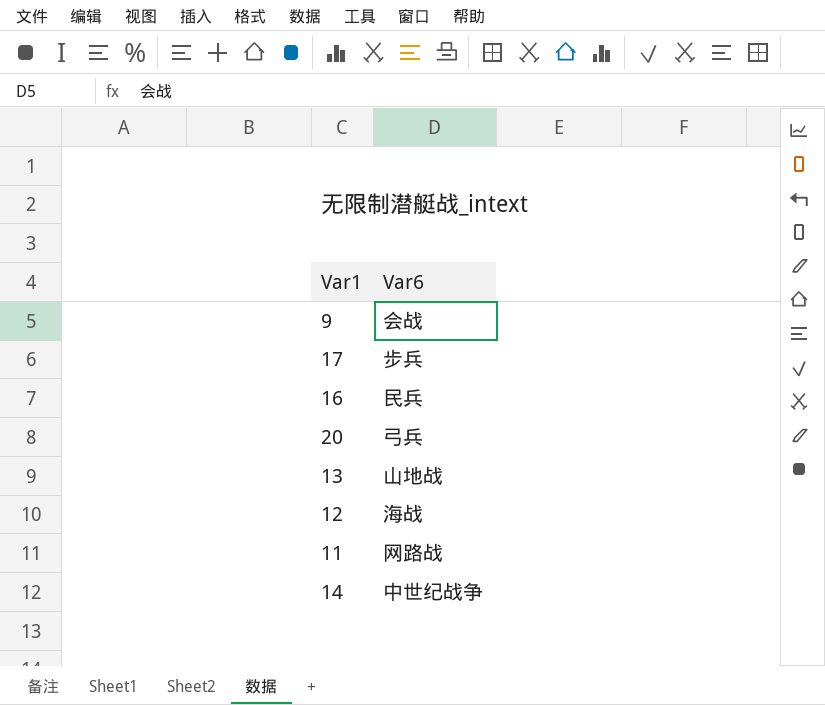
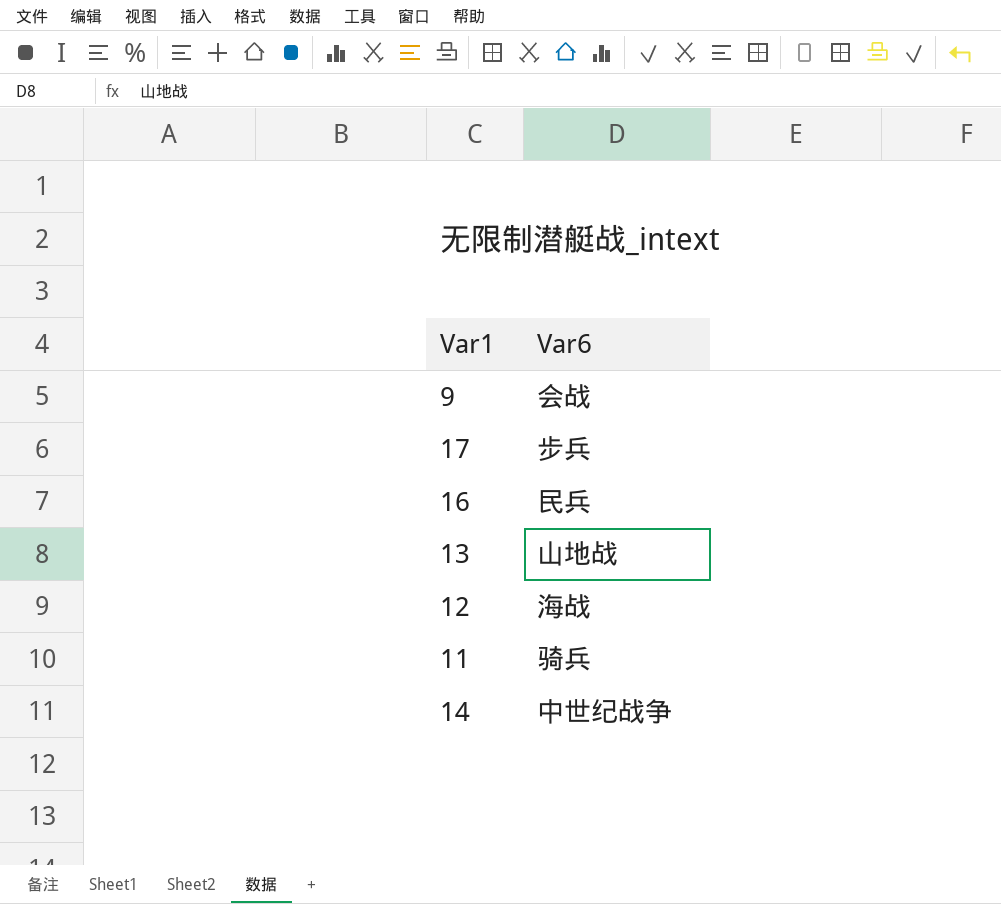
row 20: 弓兵 -> none
11 | Var6: 网路战 -> 骑兵

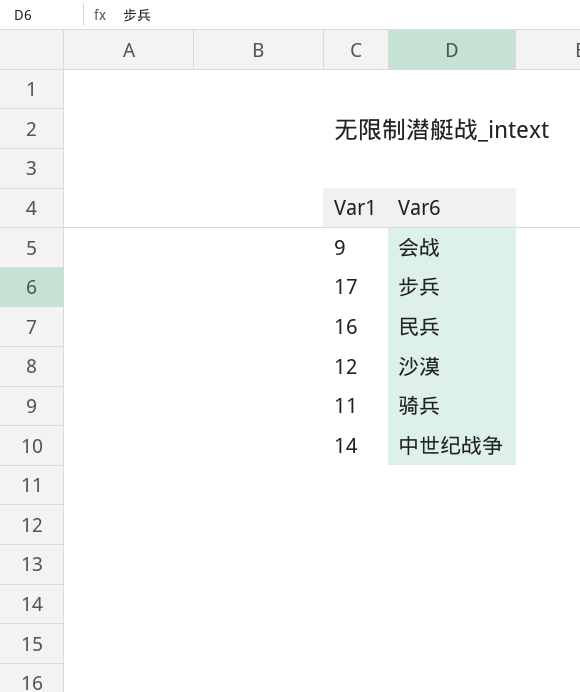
row 13: 山地战 -> none
12 | Var6: 海战 -> 沙漠

